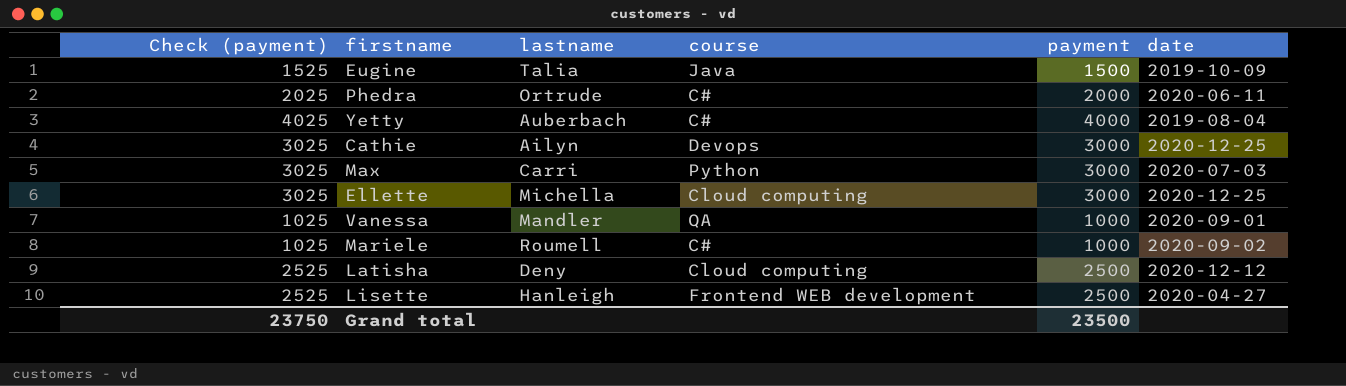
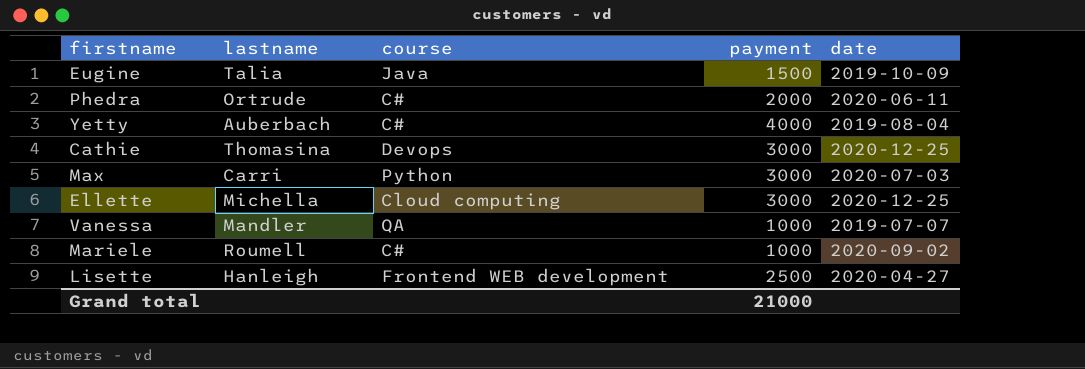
column Check (payment) | formula: [payment] + 25 -> none
row Latisha: 2525 | Deny | Cloud computing | 2500 | 2020-12-12 -> none
Cathie | lastname: Ailyn -> Thomasina
Vanessa | date: 2020-09-01 -> 2019-07-07
Grand total | payment: 23500 -> 21000

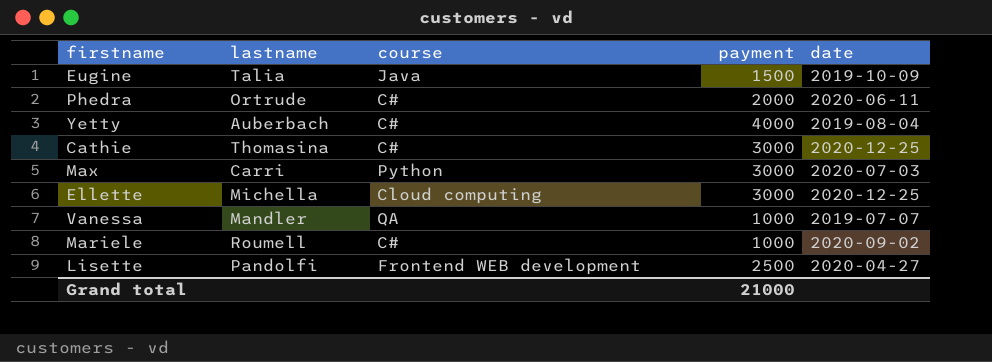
Cathie | course: Devops -> C#
Lisette | lastname: Hanleigh -> Pandolfi

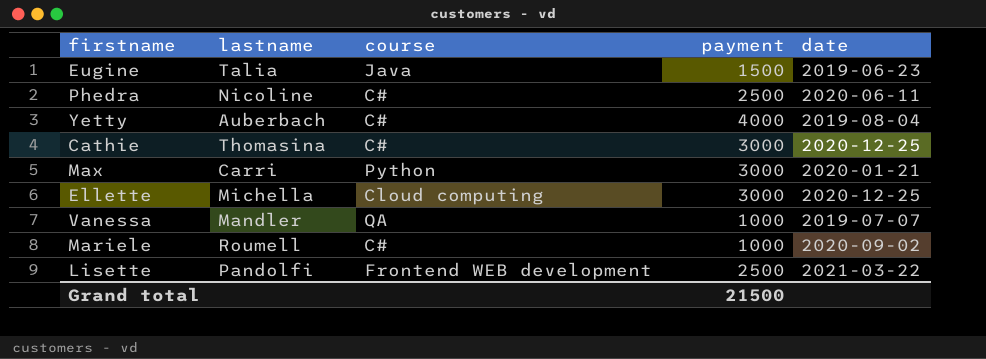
Eugine | date: 2019-10-09 -> 2019-06-23
Phedra | lastname: Ortrude -> Nicoline
Phedra | payment: 2000 -> 2500
Max | date: 2020-07-03 -> 2020-01-21
Lisette | date: 2020-04-27 -> 2021-03-22
Grand total | payment: 21000 -> 21500

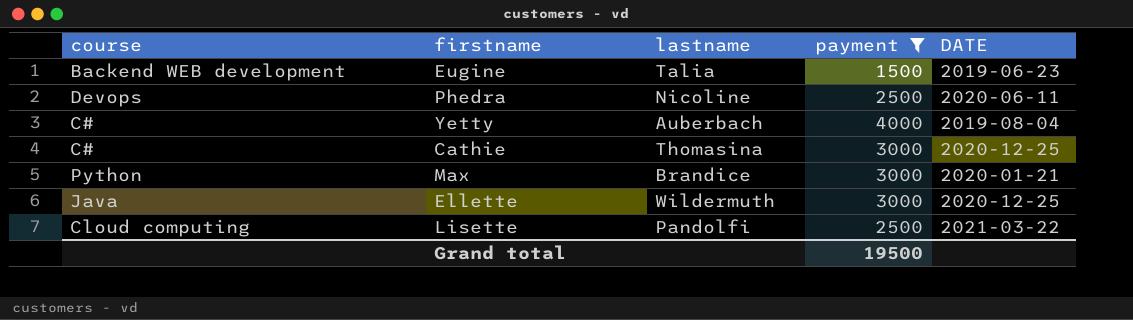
filter: none -> payment != 1000
column course | position: 3 -> 1
column name: date -> DATE
Eugine | course: Java -> Backend WEB development
Phedra | course: C# -> Devops
Max | lastname: Carri -> Brandice
Ellette | course: Cloud computing -> Java
Ellette | lastname: Michella -> Wildermuth
Lisette | course: Frontend WEB development -> Cloud computing
Grand total | payment: 21500 -> 19500

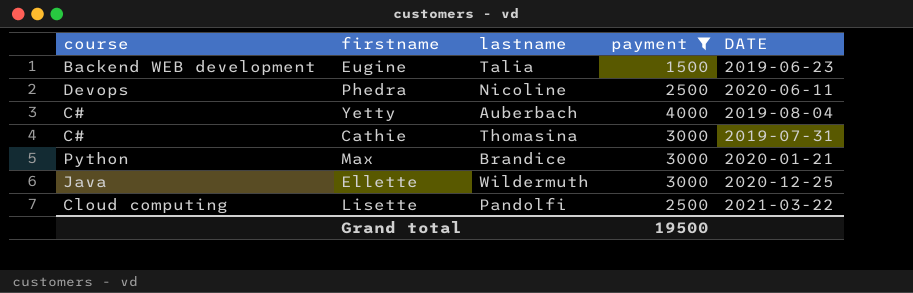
Cathie | DATE: 2020-12-25 -> 2019-07-31

